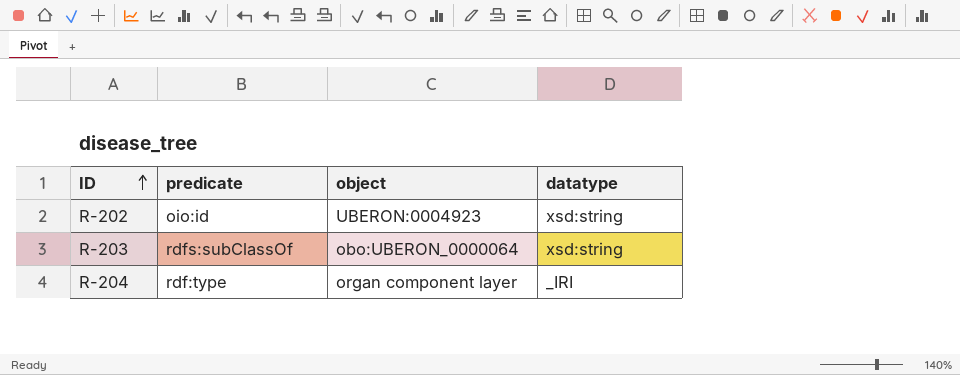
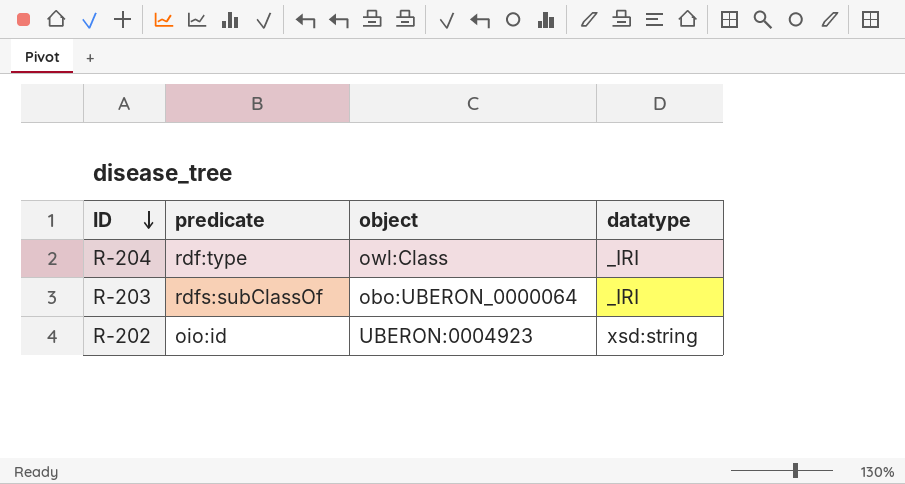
row order: ID ascending -> ID descending
R-204 | object: organ component layer -> owl:Class
R-203 | datatype: xsd:string -> _IRI

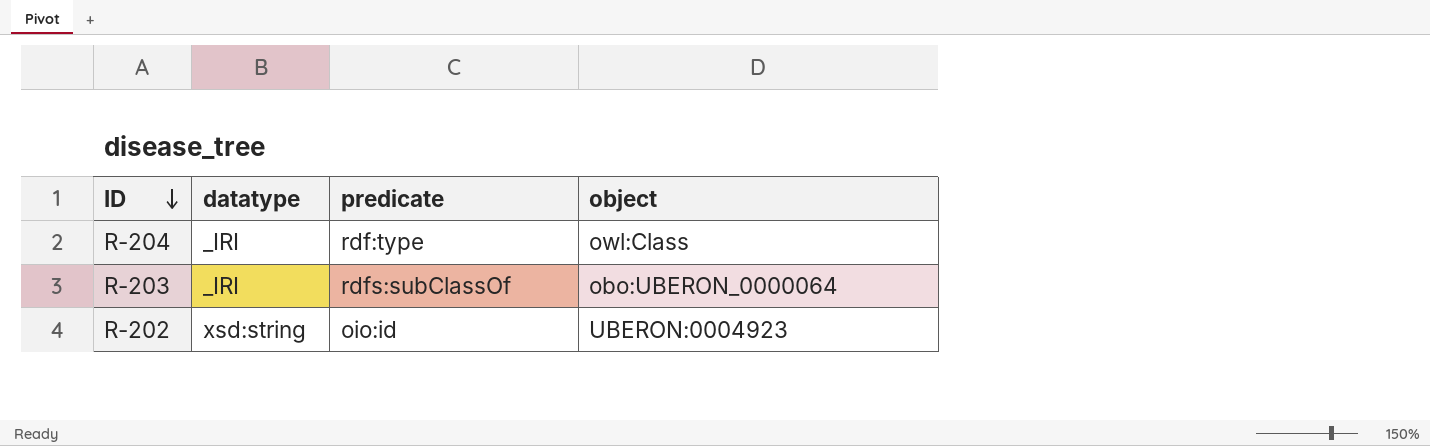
column datatype | position: 4 -> 2

